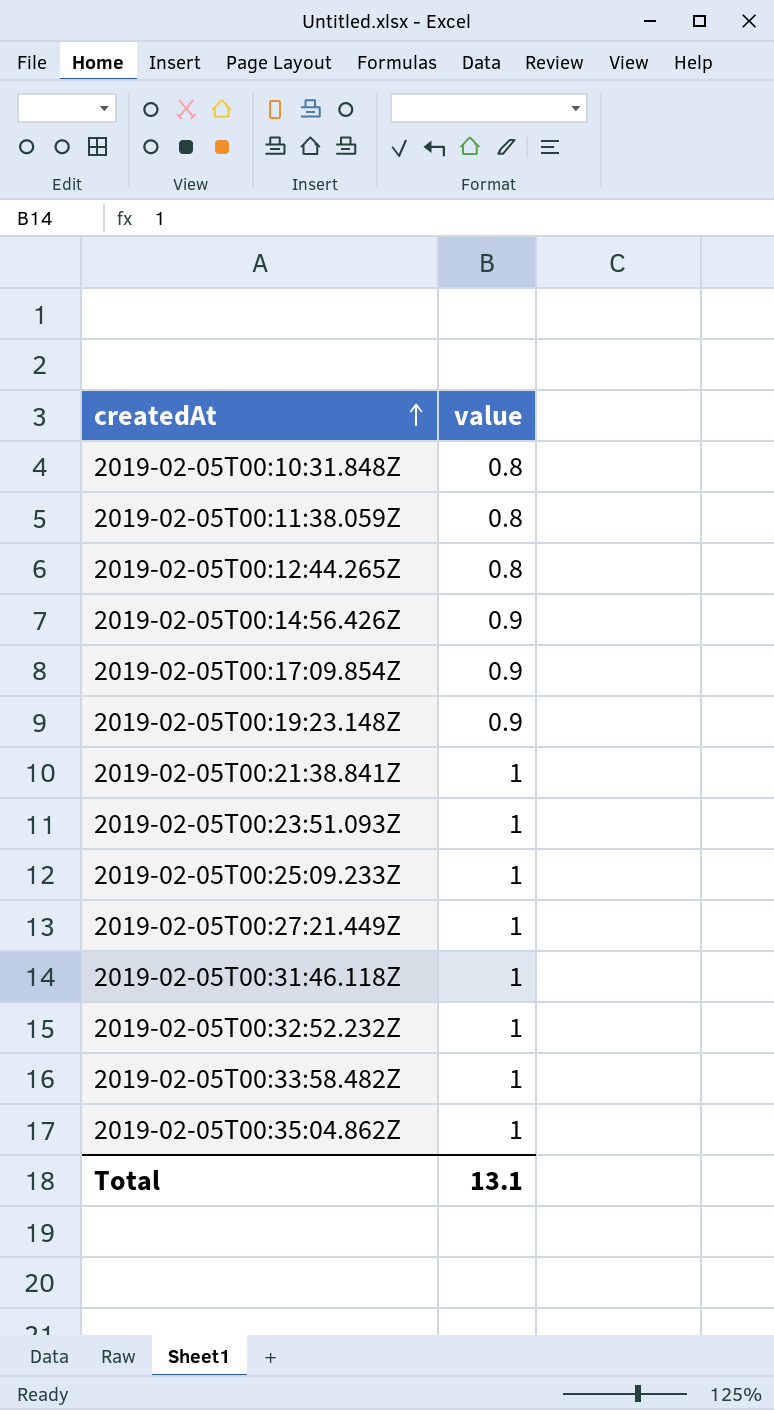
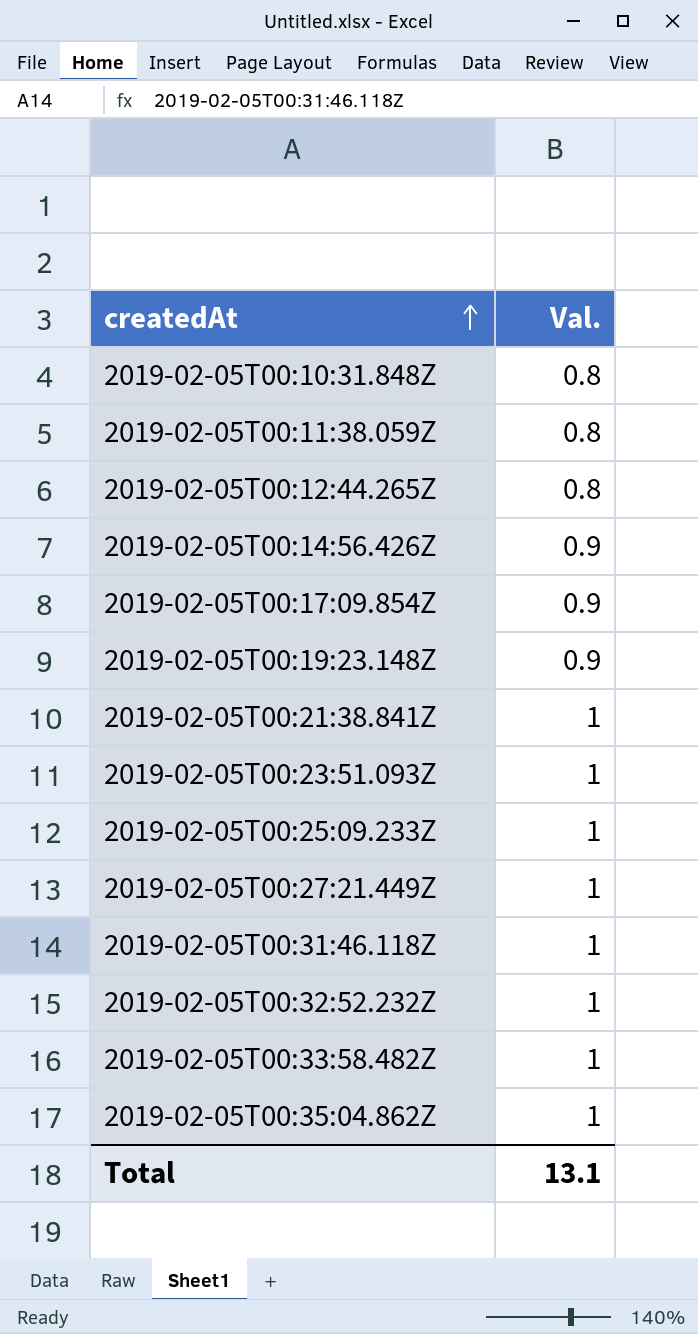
column name: value -> Val.

